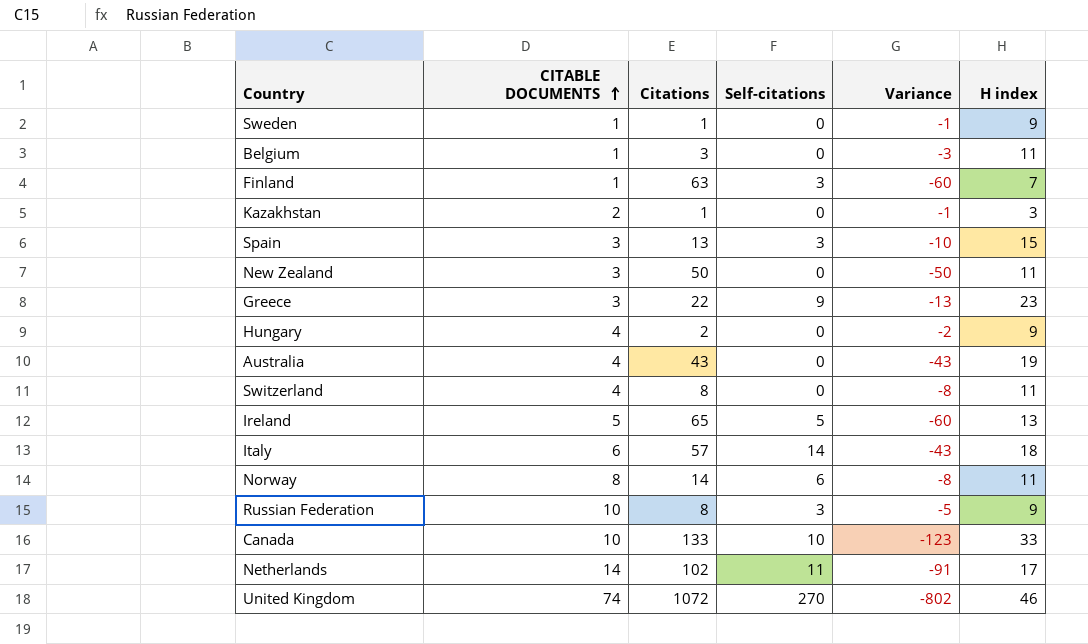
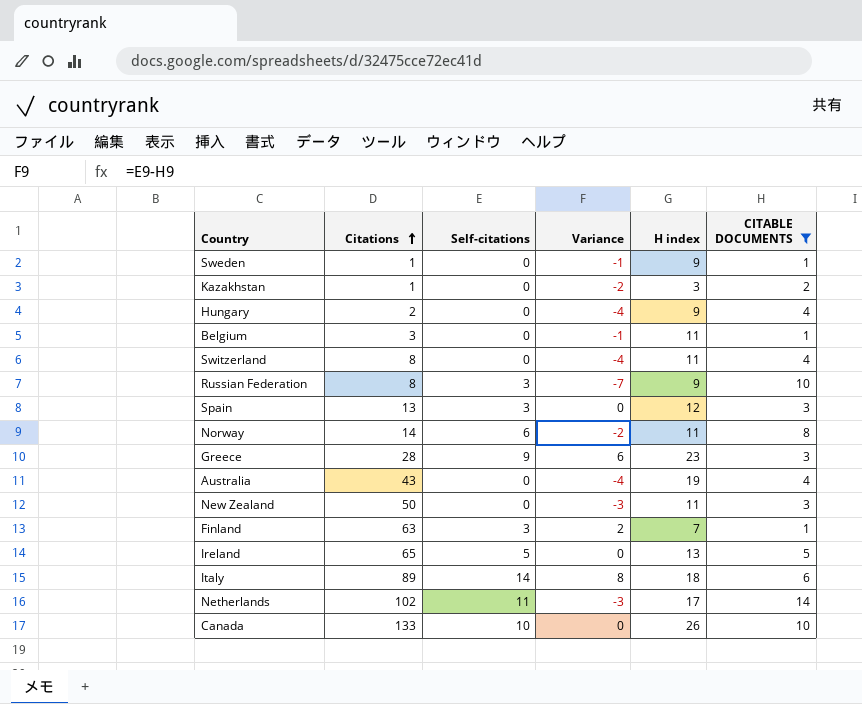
filter: none -> CITABLE DOCUMENTS != 74
row order: CITABLE DOCUMENTS ascending -> Citations ascending
column Variance | formula: [Self-citations] - [Citations] -> [Self-citations] - [CITABLE DOCUMENTS]
column CITABLE DOCUMENTS | position: 2 -> 6
Spain | H index: 15 -> 12
Greece | Citations: 22 -> 28
Italy | Citations: 57 -> 89
Canada | H index: 33 -> 26

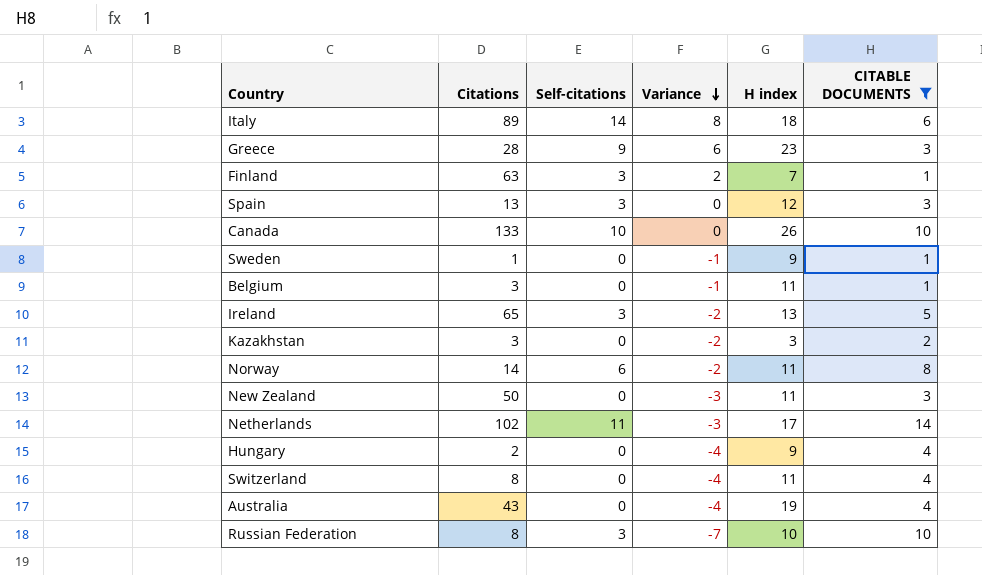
row order: Citations ascending -> Variance descending
Ireland | Self-citations: 5 -> 3
Ireland | Variance: 0 -> -2
Kazakhstan | Citations: 1 -> 3
Russian Federation | H index: 9 -> 10

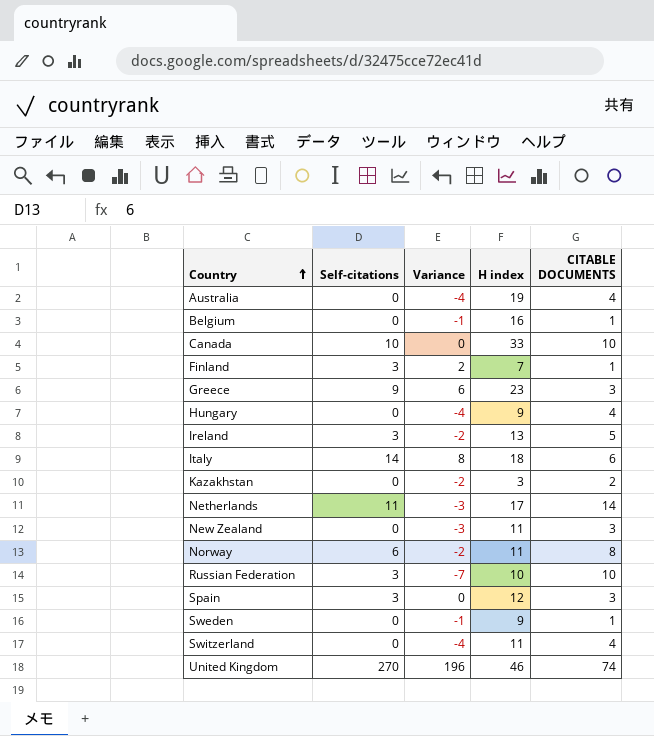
filter: CITABLE DOCUMENTS != 74 -> none
row order: Variance descending -> Country ascending
column Citations | position: 2 -> none
Belgium | H index: 11 -> 16
Canada | H index: 26 -> 33

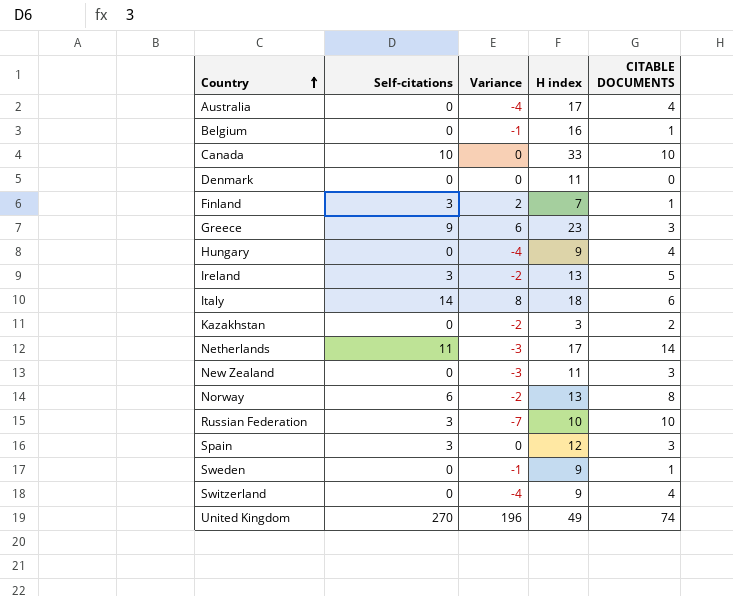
Australia | H index: 19 -> 17
row Denmark: none -> 0 | 0 | 11 | 0
Norway | H index: 11 -> 13
Switzerland | H index: 11 -> 9
United Kingdom | H index: 46 -> 49

